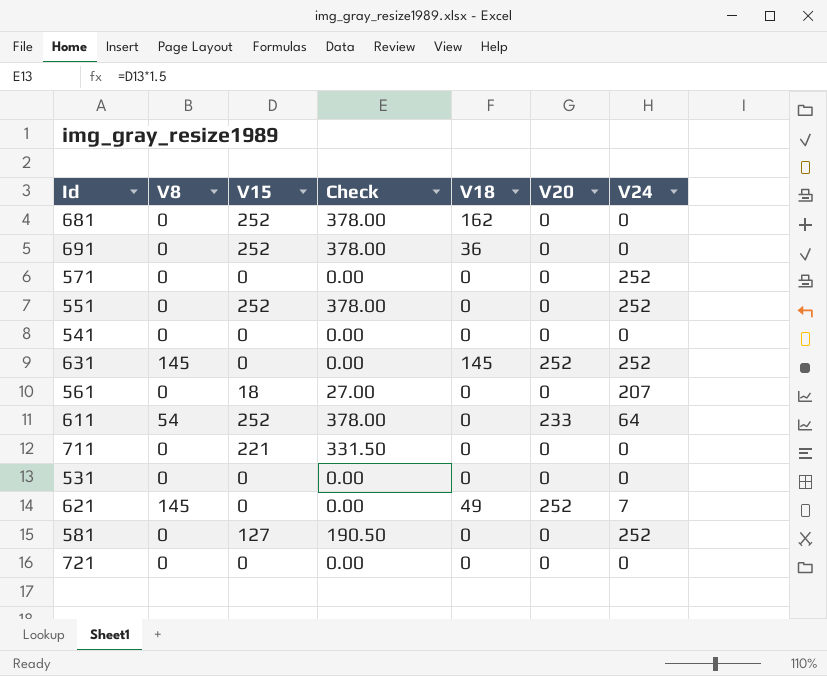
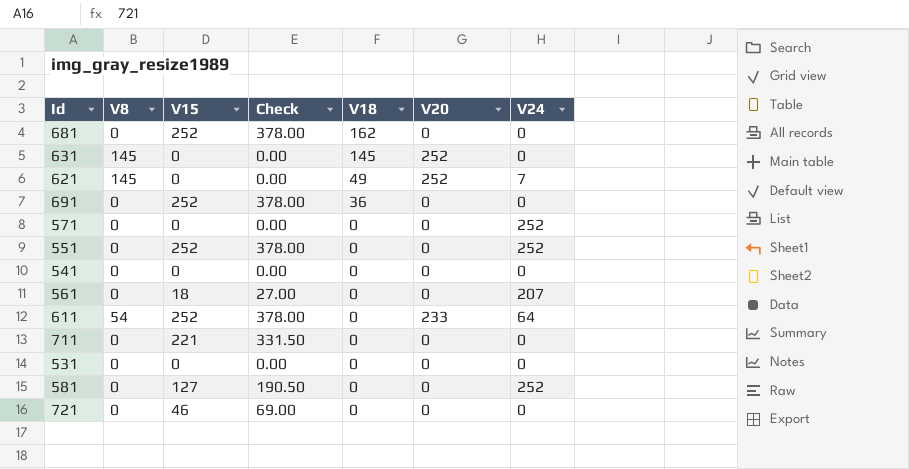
row order: none -> V18 descending
631 | V24: 252 -> 0
721 | V15: 0 -> 46
721 | Check: 0.00 -> 69.00

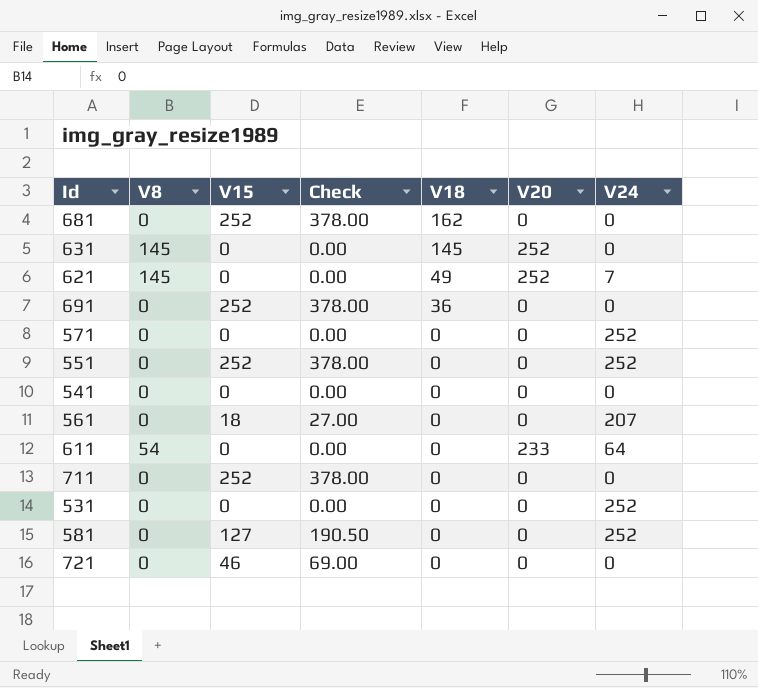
611 | V15: 252 -> 0
611 | Check: 378.00 -> 0.00
711 | V15: 221 -> 252
711 | Check: 331.50 -> 378.00
531 | V24: 0 -> 252

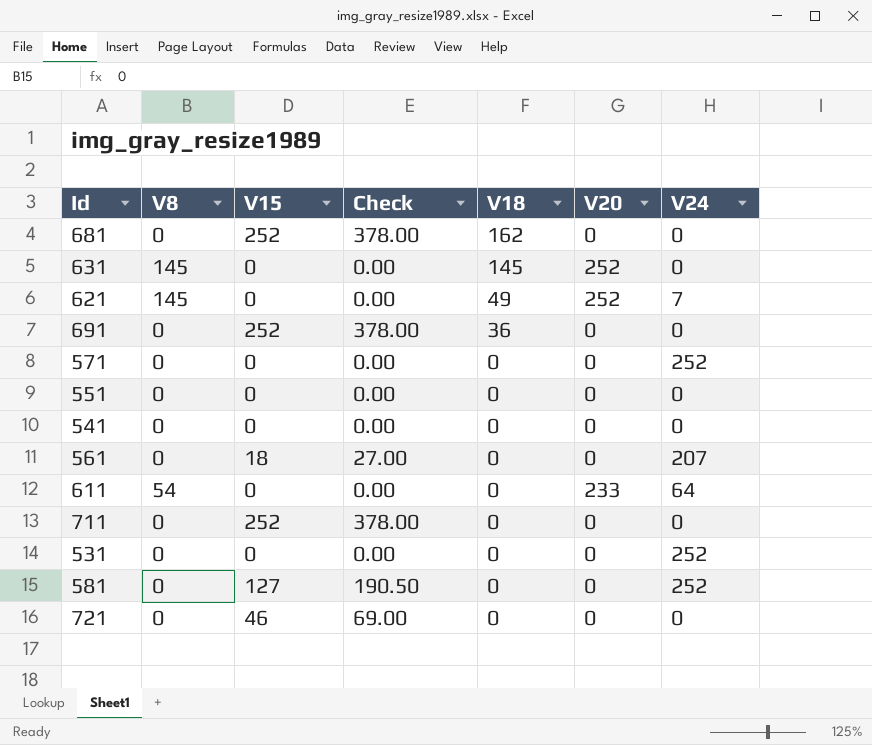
551 | V15: 252 -> 0
551 | Check: 378.00 -> 0.00
551 | V24: 252 -> 0

